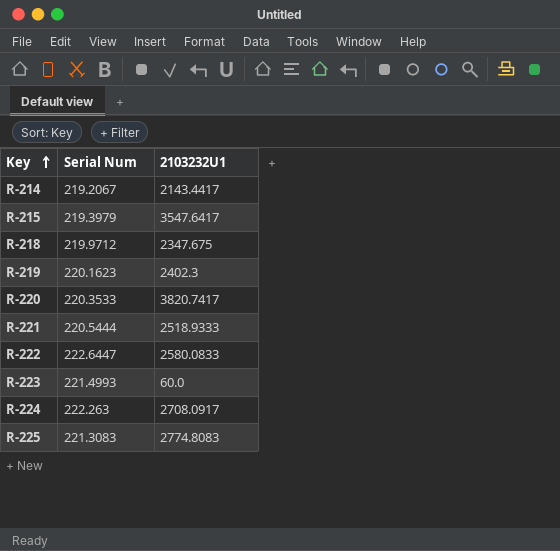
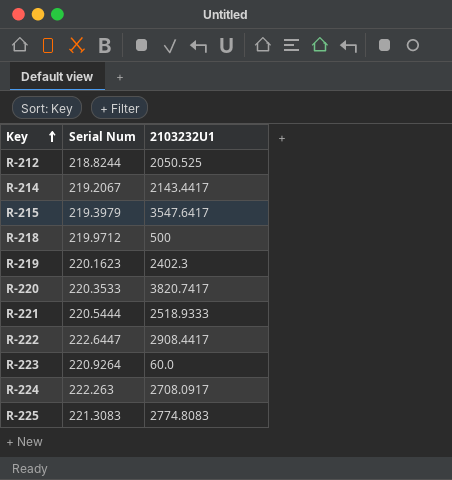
row R-212: none -> 218.8244 | 2050.525
R-218 | 2103232U1: 2347.675 -> 500
R-222 | 2103232U1: 2580.0833 -> 2908.4417
R-223 | Serial Num: 221.4993 -> 220.9264

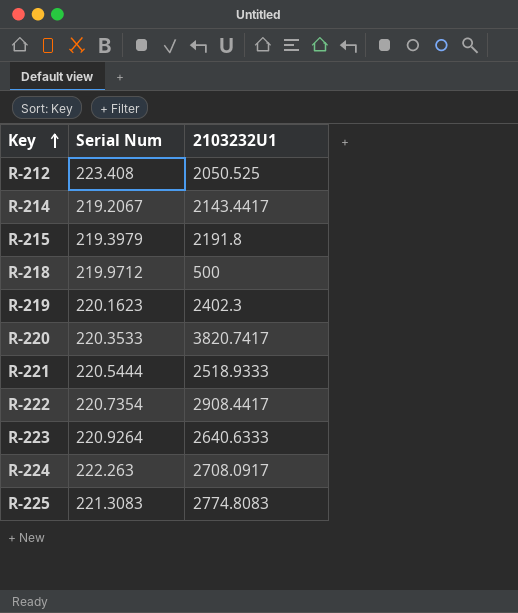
R-212 | Serial Num: 218.8244 -> 223.408
R-215 | 2103232U1: 3547.6417 -> 2191.8
R-222 | Serial Num: 222.6447 -> 220.7354
R-223 | 2103232U1: 60.0 -> 2640.6333

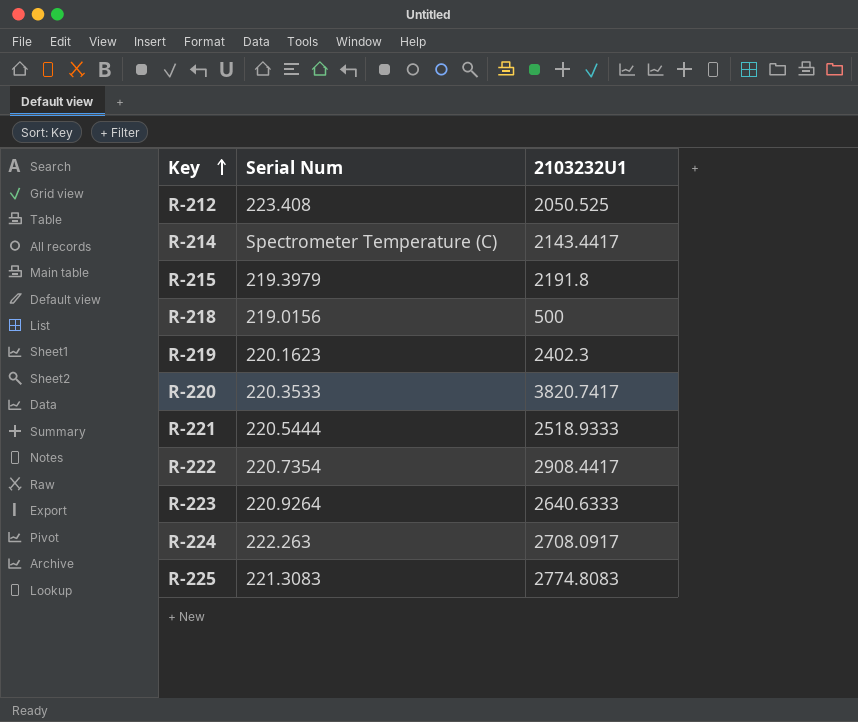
R-214 | Serial Num: 219.2067 -> Spectrometer Temperature (C)
R-218 | Serial Num: 219.9712 -> 219.0156

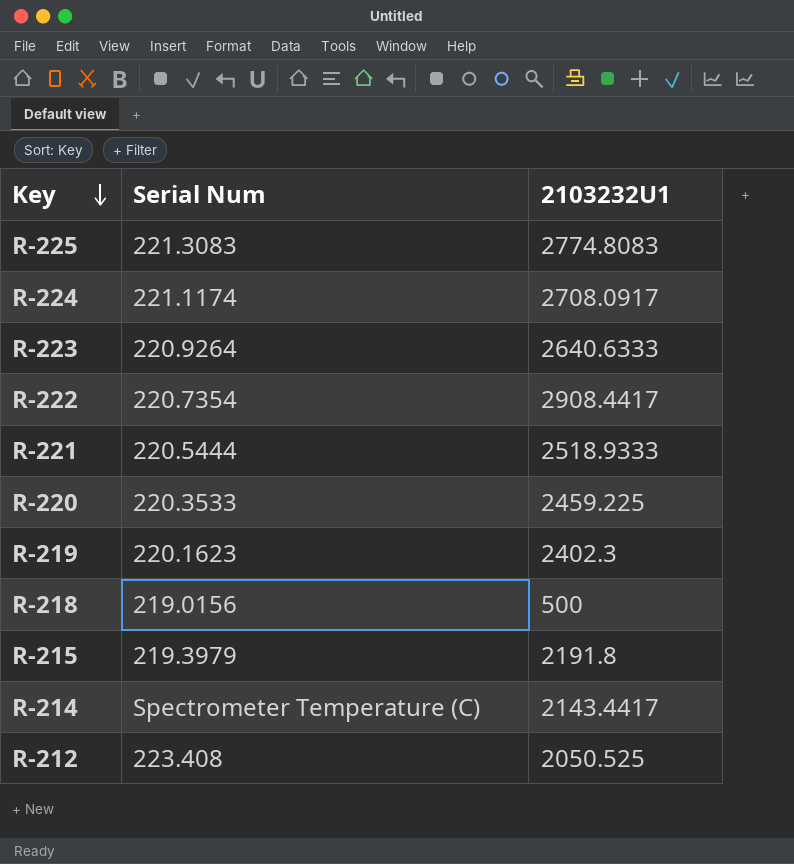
row order: Key ascending -> Key descending
R-224 | Serial Num: 222.263 -> 221.1174
R-220 | 2103232U1: 3820.7417 -> 2459.225

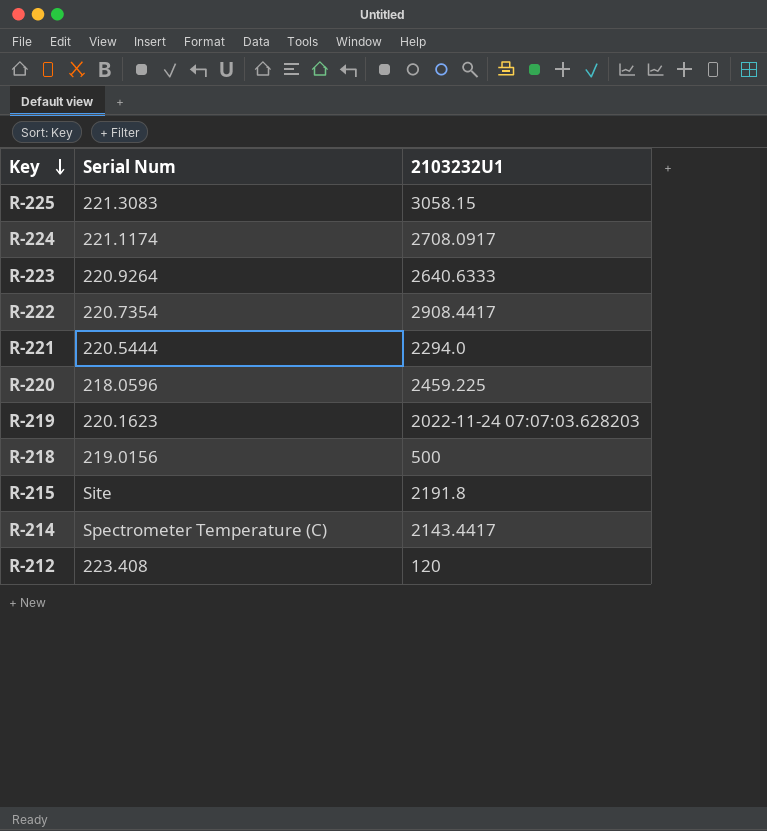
R-225 | 2103232U1: 2774.8083 -> 3058.15
R-221 | 2103232U1: 2518.9333 -> 2294.0
R-220 | Serial Num: 220.3533 -> 218.0596
R-219 | 2103232U1: 2402.3 -> 2022-11-24 07:07:03.628203
R-215 | Serial Num: 219.3979 -> Site
R-212 | 2103232U1: 2050.525 -> 120

